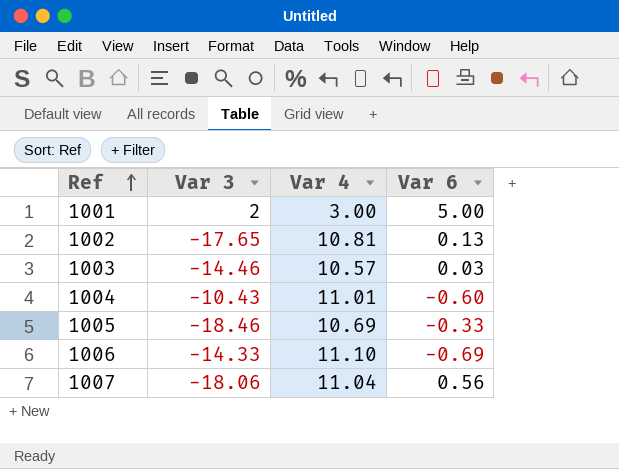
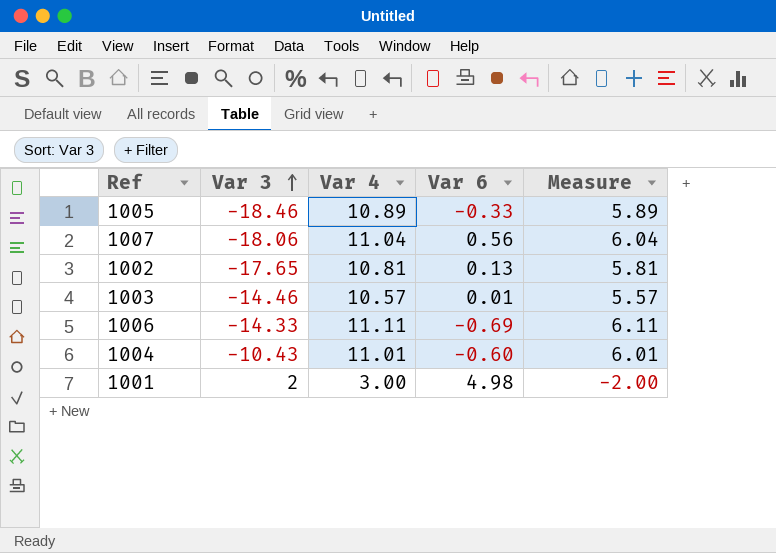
row order: Ref ascending -> Var 3 ascending
column Measure | formula: none -> [Var 4] - 5
1005 | Var 4: 10.69 -> 10.89
1003 | Var 6: 0.03 -> 0.01
1006 | Var 4: 11.10 -> 11.11
1001 | Var 6: 5.00 -> 4.98

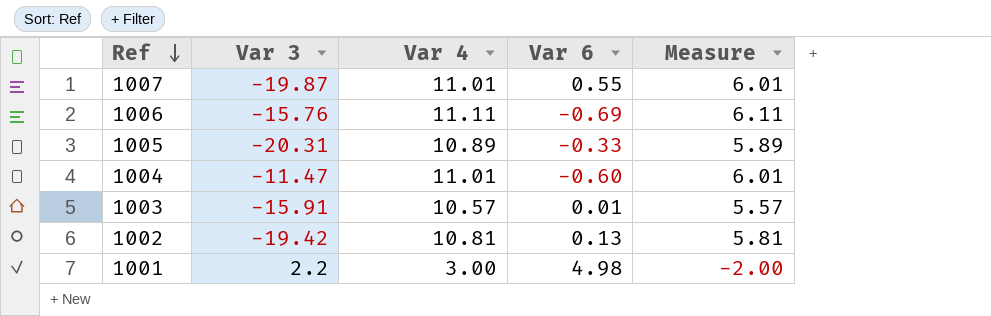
row order: Var 3 ascending -> Ref descending
1007 | Var 3: -18.06 -> -19.87
1007 | Var 4: 11.04 -> 11.01
1007 | Var 6: 0.56 -> 0.55
1007 | Measure: 6.04 -> 6.01
1006 | Var 3: -14.33 -> -15.76
1005 | Var 3: -18.46 -> -20.31
1004 | Var 3: -10.43 -> -11.47
1003 | Var 3: -14.46 -> -15.91
1002 | Var 3: -17.65 -> -19.42
1001 | Var 3: 2 -> 2.2

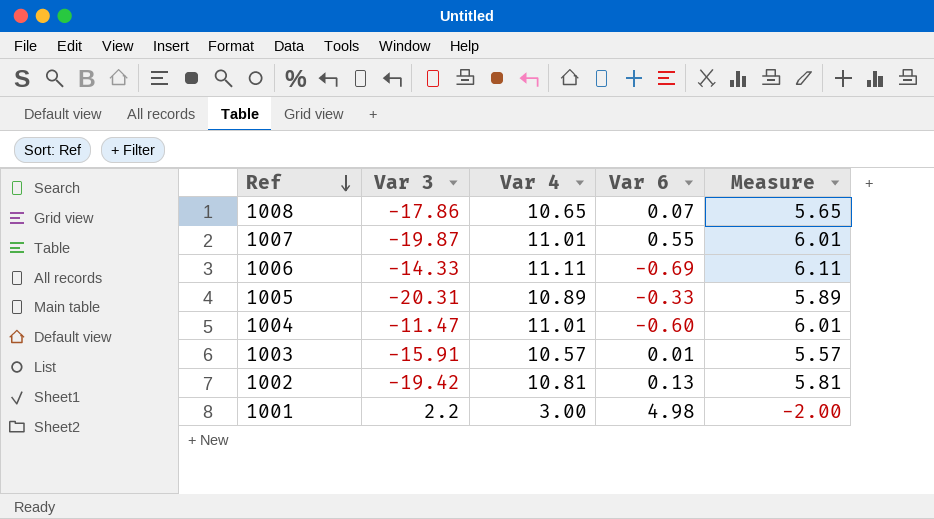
row 1008: none -> -17.86 | 10.65 | 0.07 | 5.65
1006 | Var 3: -15.76 -> -14.33

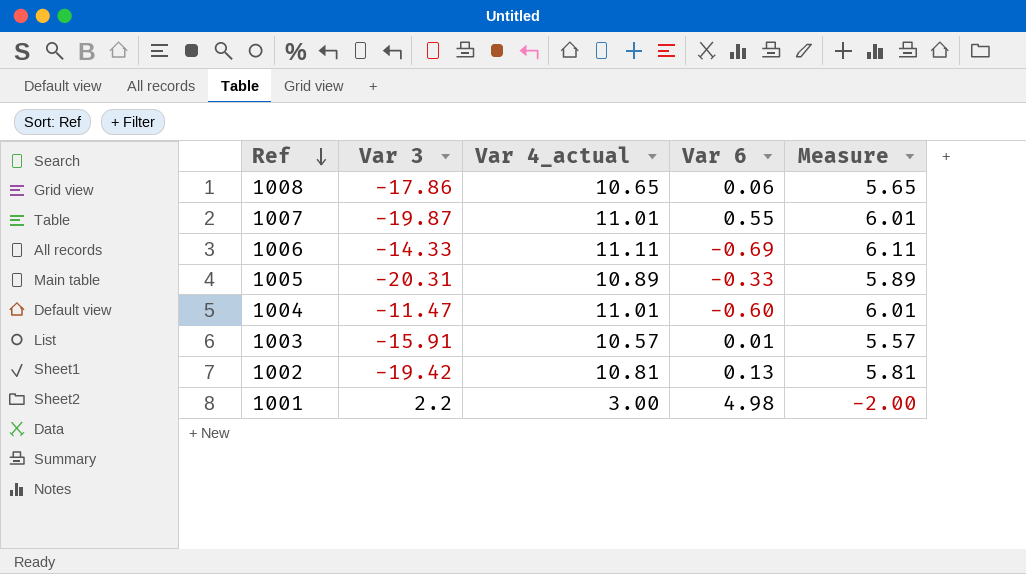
column name: Var 4 -> Var 4_actual
1008 | Var 6: 0.07 -> 0.06

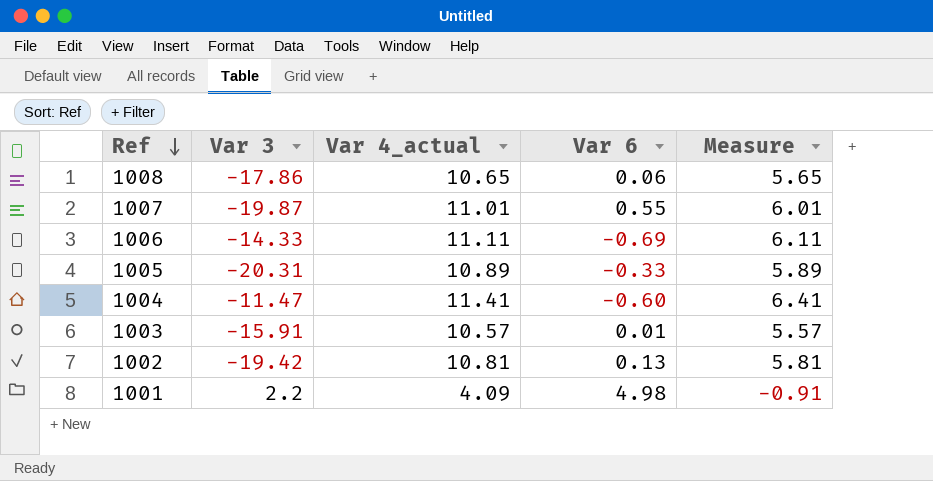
1004 | Var 4_actual: 11.01 -> 11.41
1004 | Measure: 6.01 -> 6.41
1001 | Var 4_actual: 3.00 -> 4.09
1001 | Measure: -2.00 -> -0.91

